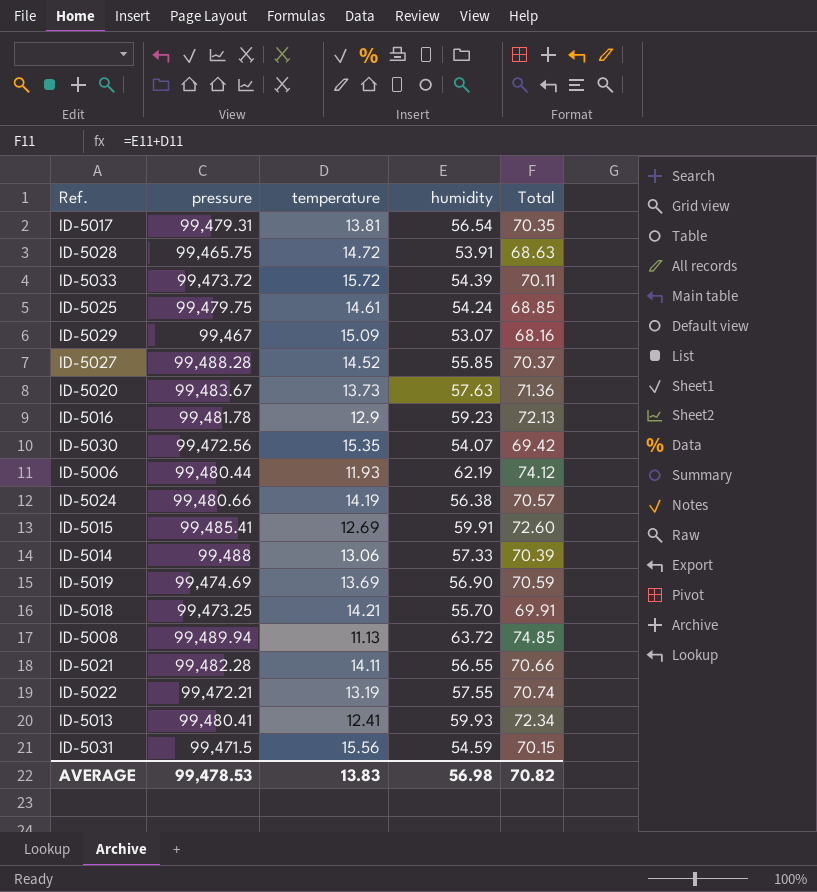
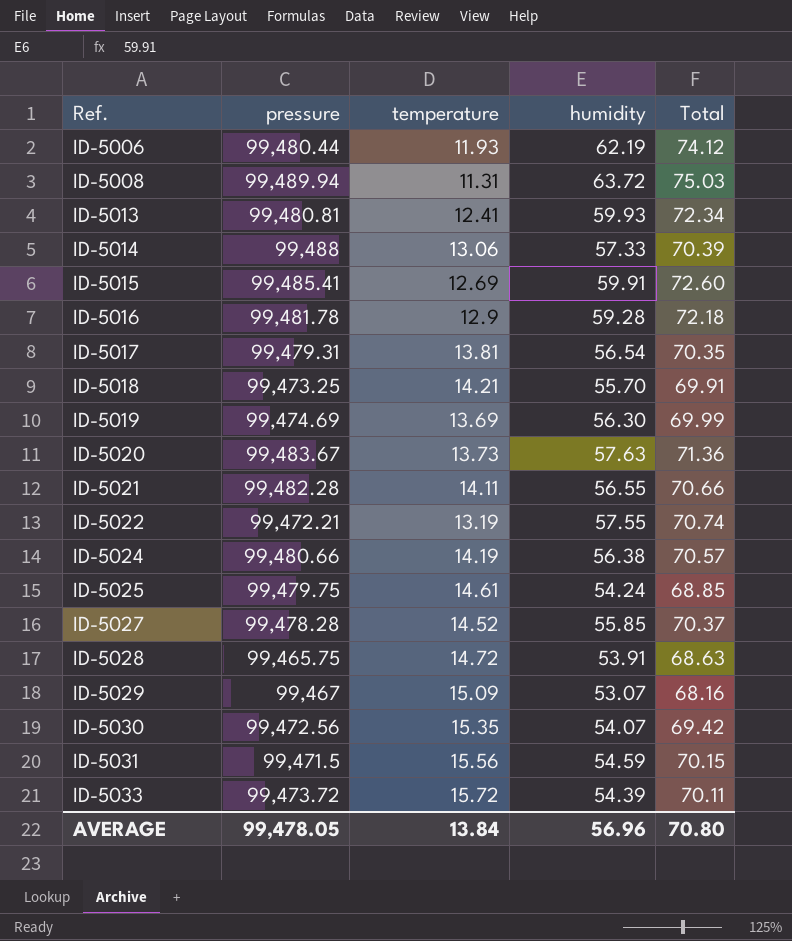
row order: none -> Ref. ascending
ID-5008 | temperature: 11.13 -> 11.31
ID-5008 | Total: 74.85 -> 75.03
ID-5013 | pressure: 99,480.41 -> 99,480.81
ID-5016 | humidity: 59.23 -> 59.28
ID-5016 | Total: 72.13 -> 72.18
ID-5019 | humidity: 56.90 -> 56.30
ID-5019 | Total: 70.59 -> 69.99
ID-5027 | pressure: 99,488.28 -> 99,478.28
AVERAGE | pressure: 99,478.53 -> 99,478.05
AVERAGE | temperature: 13.83 -> 13.84
AVERAGE | humidity: 56.98 -> 56.96
AVERAGE | Total: 70.82 -> 70.80

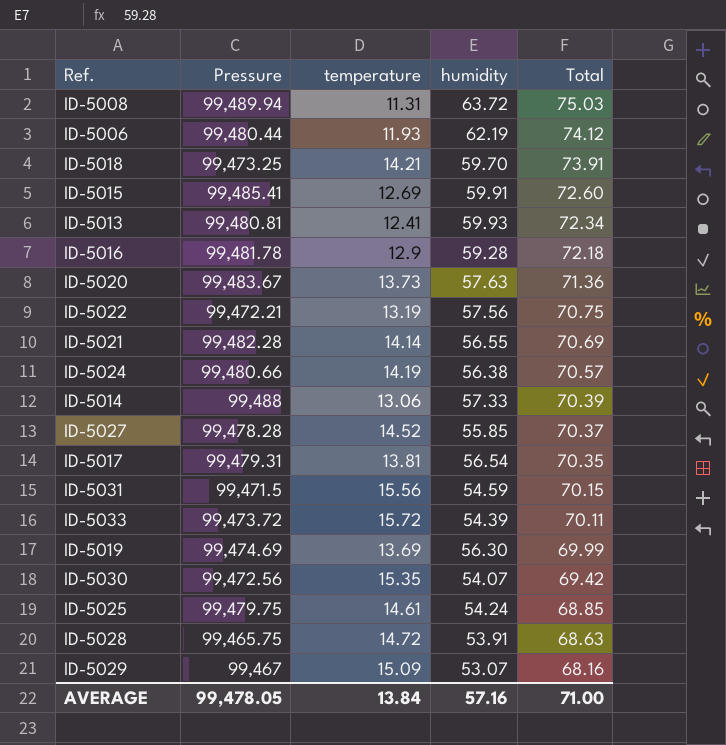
row order: Ref. ascending -> Total descending
column name: pressure -> Pressure
ID-5018 | humidity: 55.70 -> 59.70
ID-5018 | Total: 69.91 -> 73.91
ID-5022 | humidity: 57.55 -> 57.56
ID-5022 | Total: 70.74 -> 70.75
ID-5021 | temperature: 14.11 -> 14.14
ID-5021 | Total: 70.66 -> 70.69
AVERAGE | humidity: 56.96 -> 57.16
AVERAGE | Total: 70.80 -> 71.00

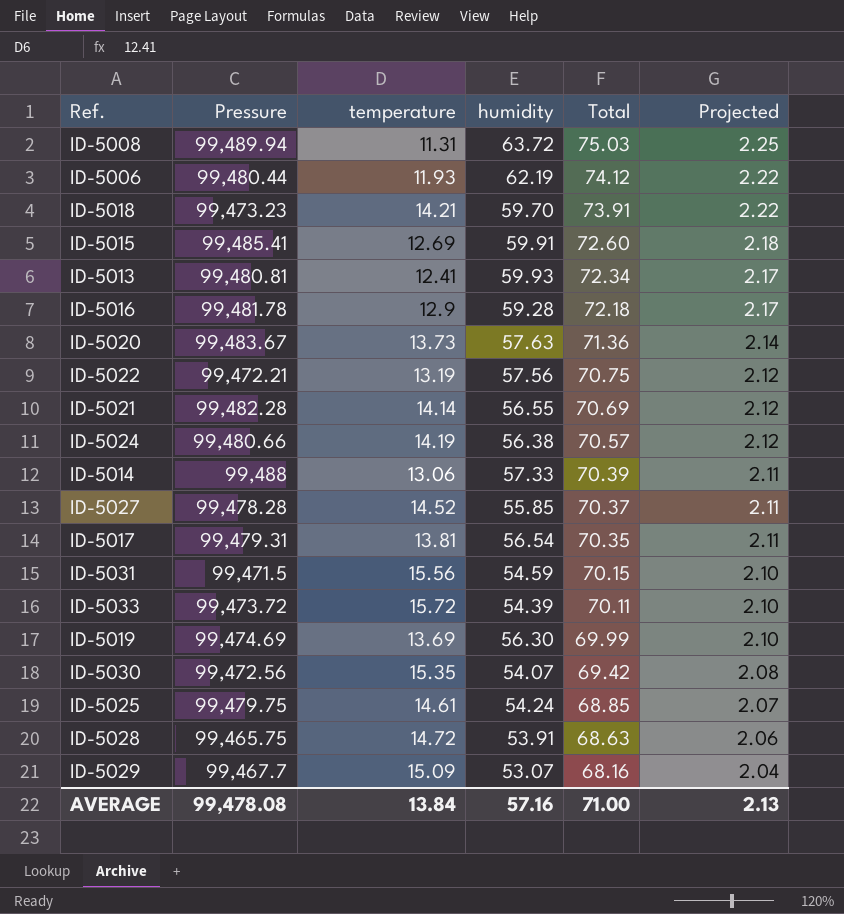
column Projected | formula: none -> [Total] * 0.03
ID-5018 | Pressure: 99,473.25 -> 99,473.23
ID-5029 | Pressure: 99,467 -> 99,467.7
AVERAGE | Pressure: 99,478.05 -> 99,478.08

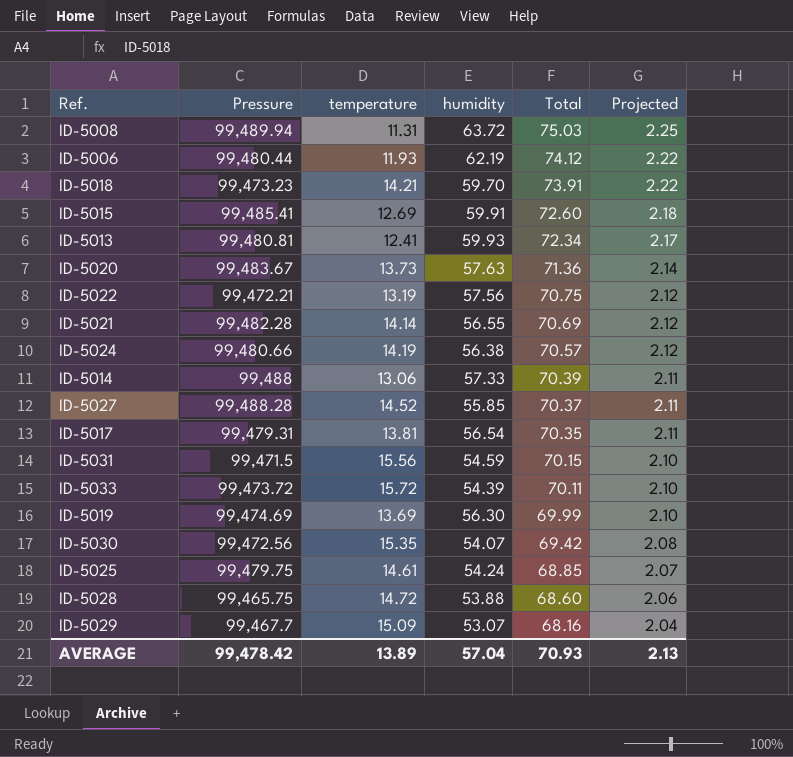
row ID-5016: 99,481.78 | 12.9 | 59.28 | 72.18 | 2.17 -> none
ID-5027 | Pressure: 99,478.28 -> 99,488.28
ID-5028 | humidity: 53.91 -> 53.88
ID-5028 | Total: 68.63 -> 68.60
AVERAGE | Pressure: 99,478.08 -> 99,478.42
AVERAGE | temperature: 13.84 -> 13.89
AVERAGE | humidity: 57.16 -> 57.04
AVERAGE | Total: 71.00 -> 70.93

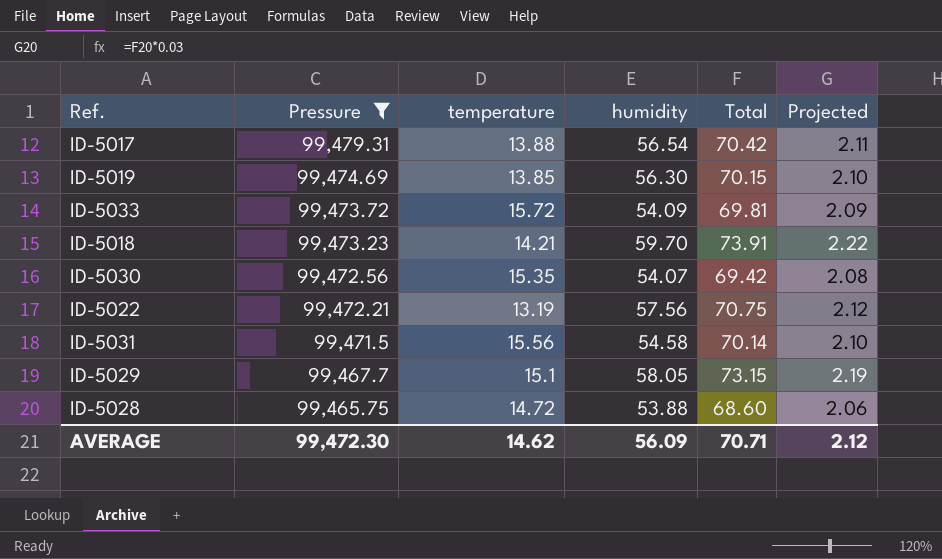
filter: none -> Pressure <= 99,479.31
row order: Total descending -> Pressure descending
ID-5017 | temperature: 13.81 -> 13.88
ID-5017 | Total: 70.35 -> 70.42
ID-5019 | temperature: 13.69 -> 13.85
ID-5019 | Total: 69.99 -> 70.15
ID-5033 | humidity: 54.39 -> 54.09
ID-5033 | Total: 70.11 -> 69.81
ID-5033 | Projected: 2.10 -> 2.09
ID-5031 | humidity: 54.59 -> 54.58
ID-5031 | Total: 70.15 -> 70.14
ID-5029 | temperature: 15.09 -> 15.1
ID-5029 | humidity: 53.07 -> 58.05
ID-5029 | Total: 68.16 -> 73.15
ID-5029 | Projected: 2.04 -> 2.19
AVERAGE | Pressure: 99,478.42 -> 99,472.30
AVERAGE | temperature: 13.89 -> 14.62
AVERAGE | humidity: 57.04 -> 56.09
AVERAGE | Total: 70.93 -> 70.71
AVERAGE | Projected: 2.13 -> 2.12

